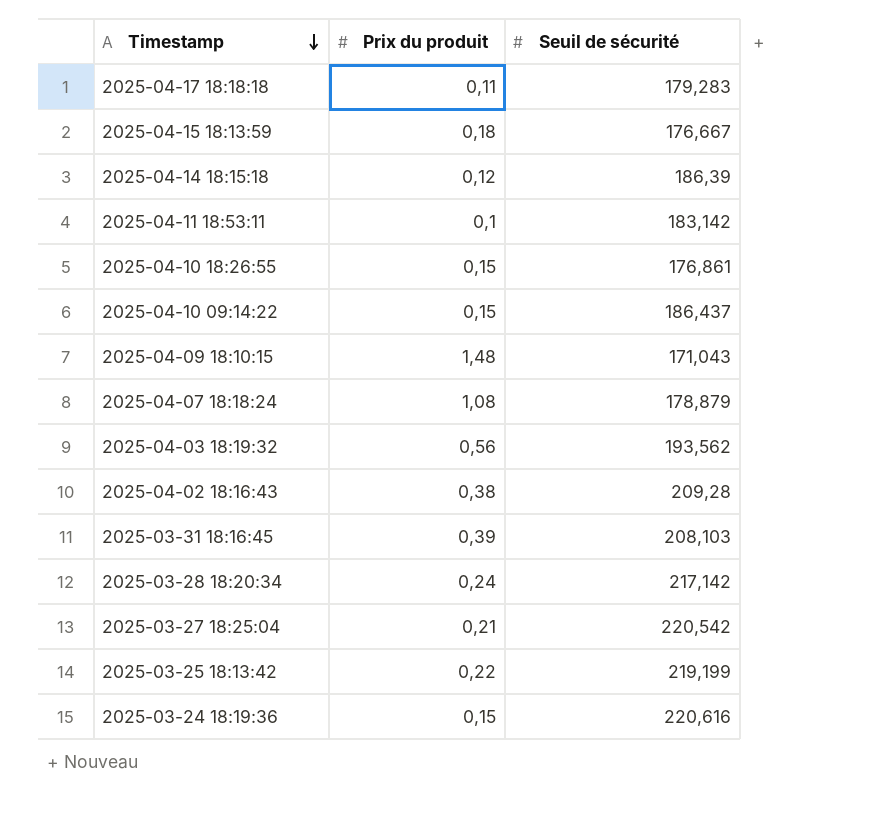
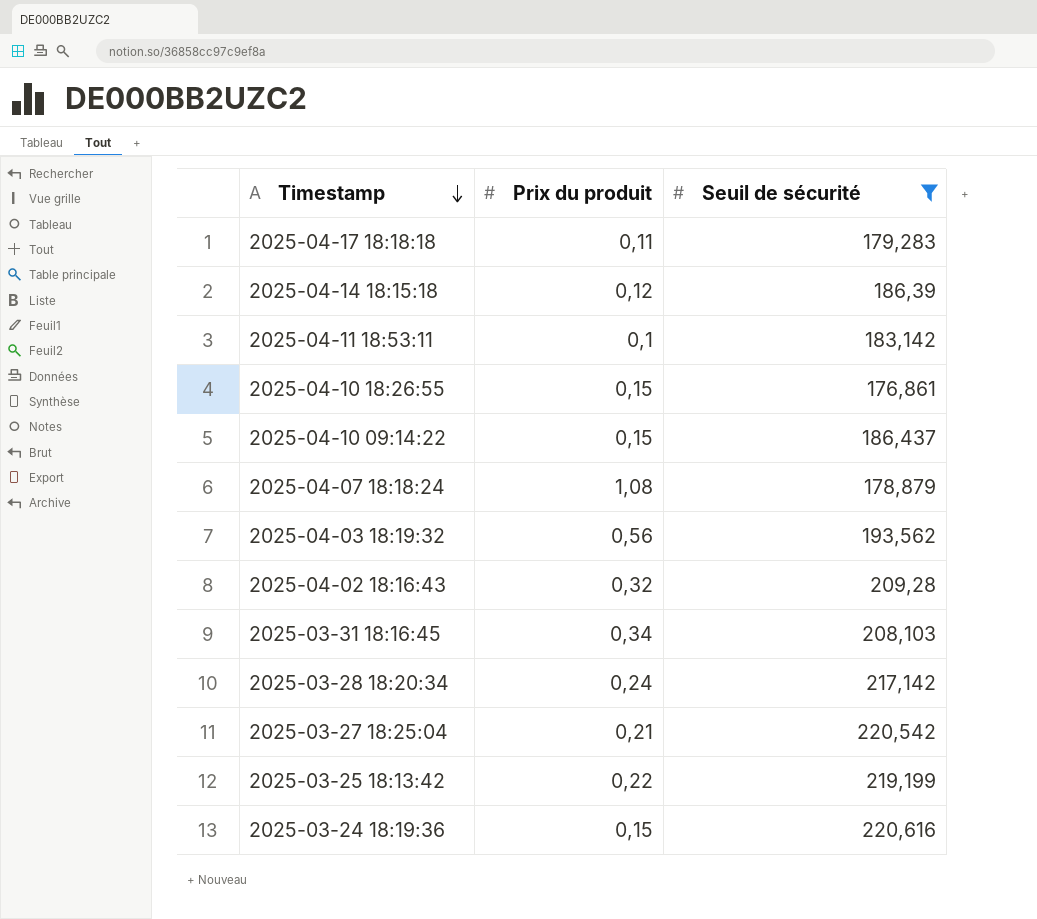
filter: none -> Seuil de sécurité >= 176,861
2025-04-02 18:16:43 | Prix du produit: 0,38 -> 0,32
2025-03-31 18:16:45 | Prix du produit: 0,39 -> 0,34

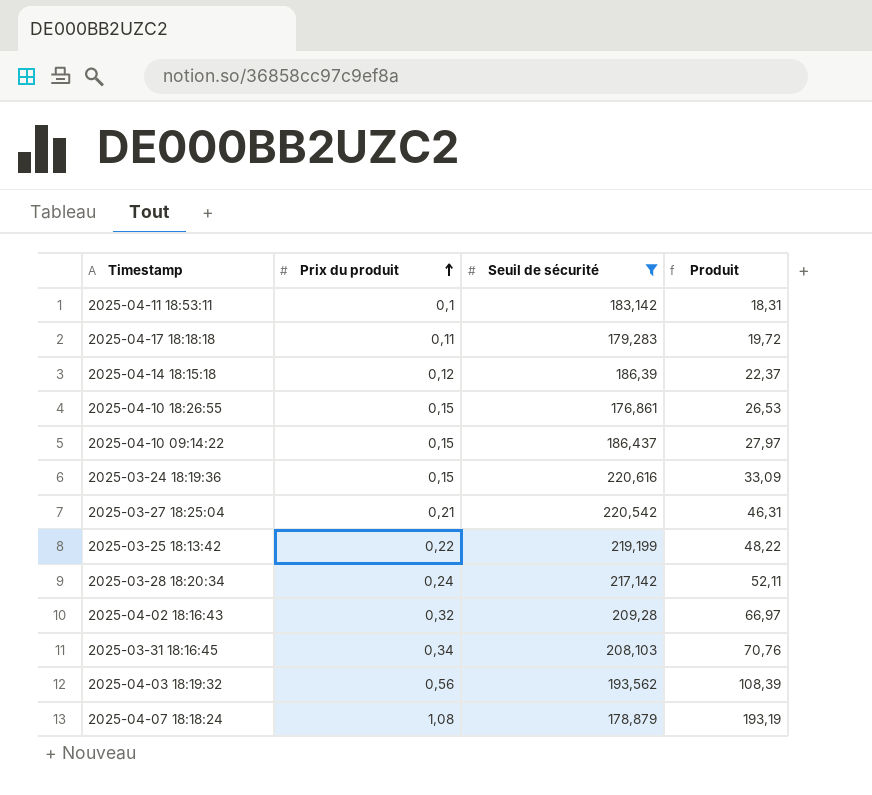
row order: Timestamp descending -> Prix du produit ascending
column Produit | formula: none -> [Prix du produit] * [Seuil de sécurité]

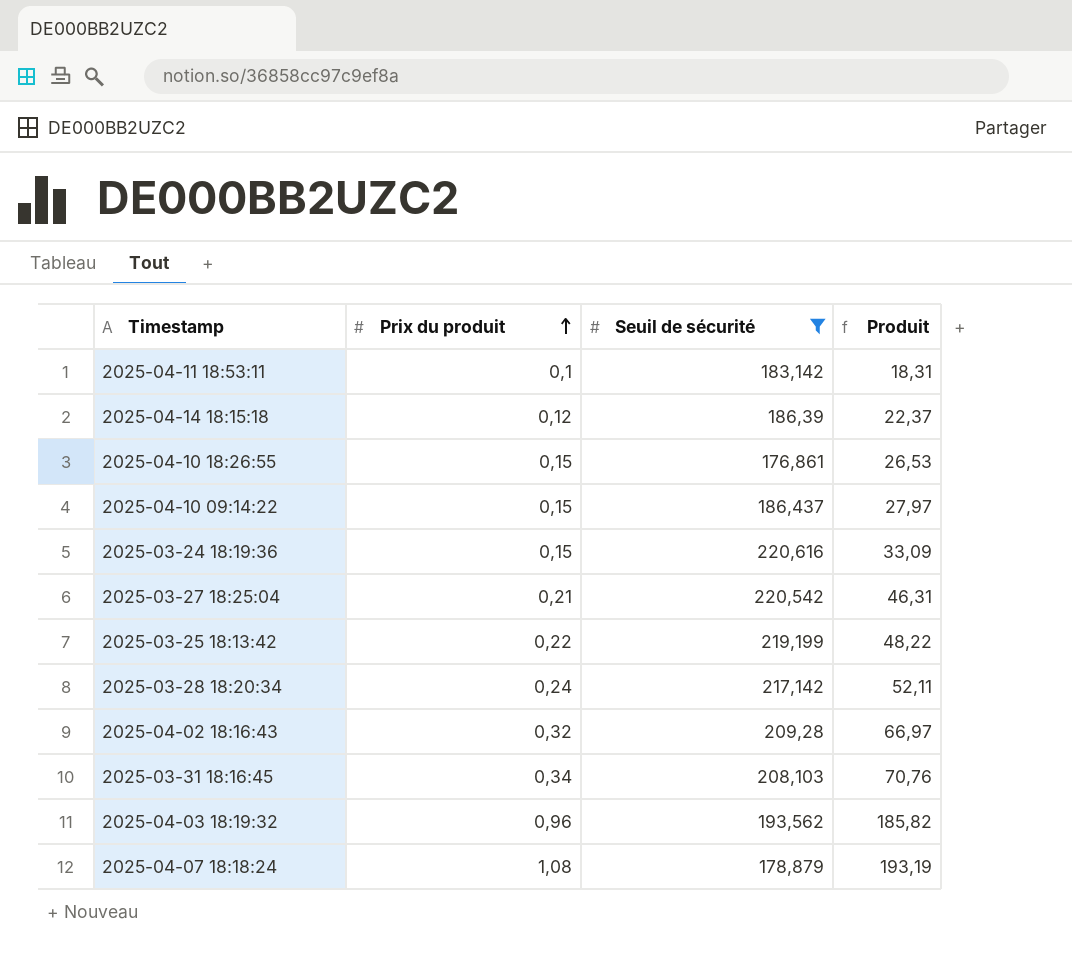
row 2025-04-17 18:18:18: 0,11 | 179,283 | 19,72 -> none
2025-04-03 18:19:32 | Prix du produit: 0,56 -> 0,96
2025-04-03 18:19:32 | Produit: 108,39 -> 185,82

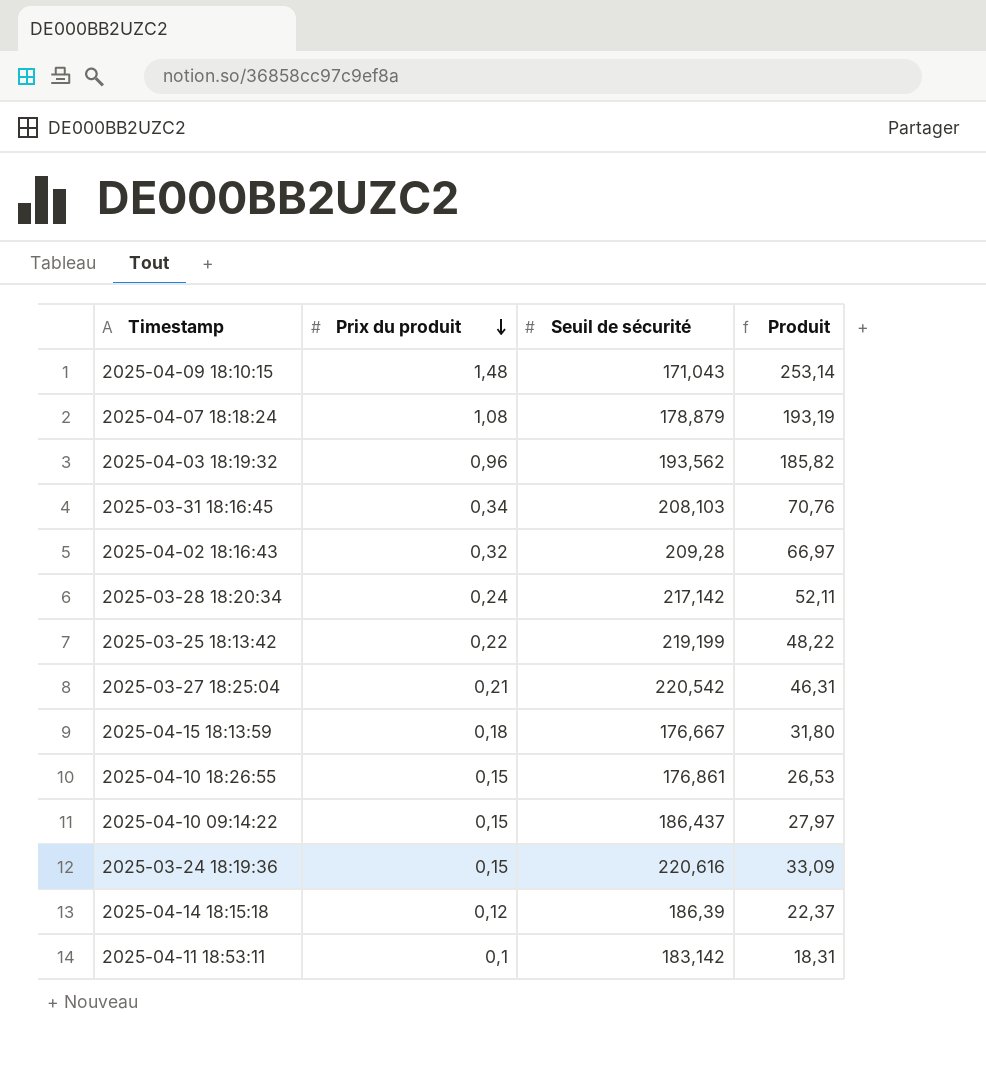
filter: Seuil de sécurité >= 176,861 -> none
row order: Prix du produit ascending -> Prix du produit descending

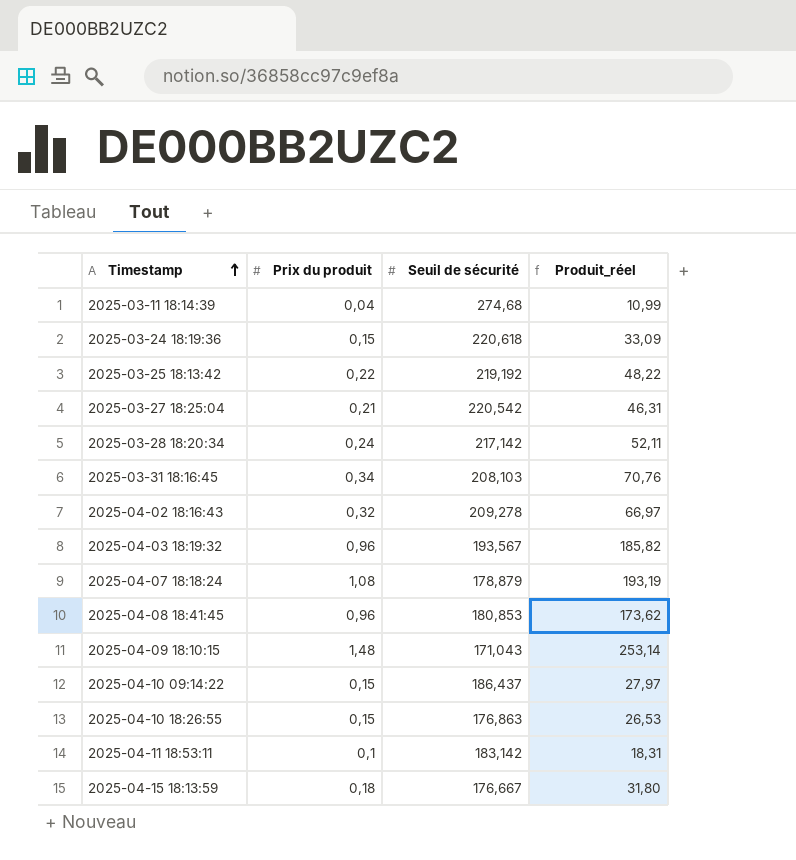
row order: Prix du produit descending -> Timestamp ascending
column name: Produit -> Produit_réel
row 2025-04-14 18:15:18: 0,12 | 186,39 | 22,37 -> none
row 2025-03-11 18:14:39: none -> 0,04 | 274,68 | 10,99
2025-03-24 18:19:36 | Seuil de sécurité: 220,616 -> 220,618
2025-03-25 18:13:42 | Seuil de sécurité: 219,199 -> 219,192
2025-04-02 18:16:43 | Seuil de sécurité: 209,28 -> 209,278
2025-04-03 18:19:32 | Seuil de sécurité: 193,562 -> 193,567
row 2025-04-08 18:41:45: none -> 0,96 | 180,853 | 173,62
2025-04-10 18:26:55 | Seuil de sécurité: 176,861 -> 176,863

